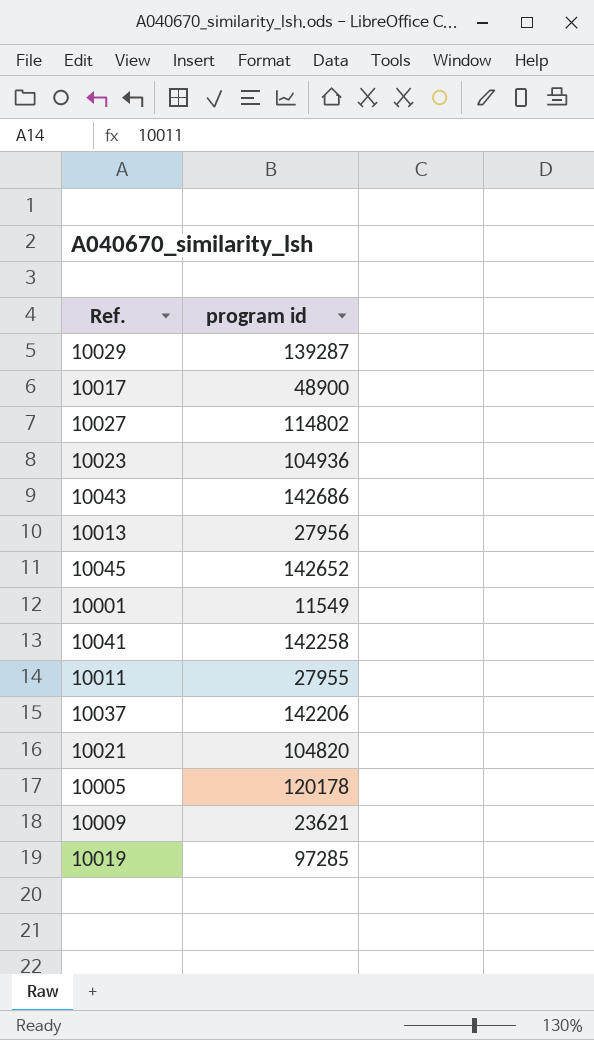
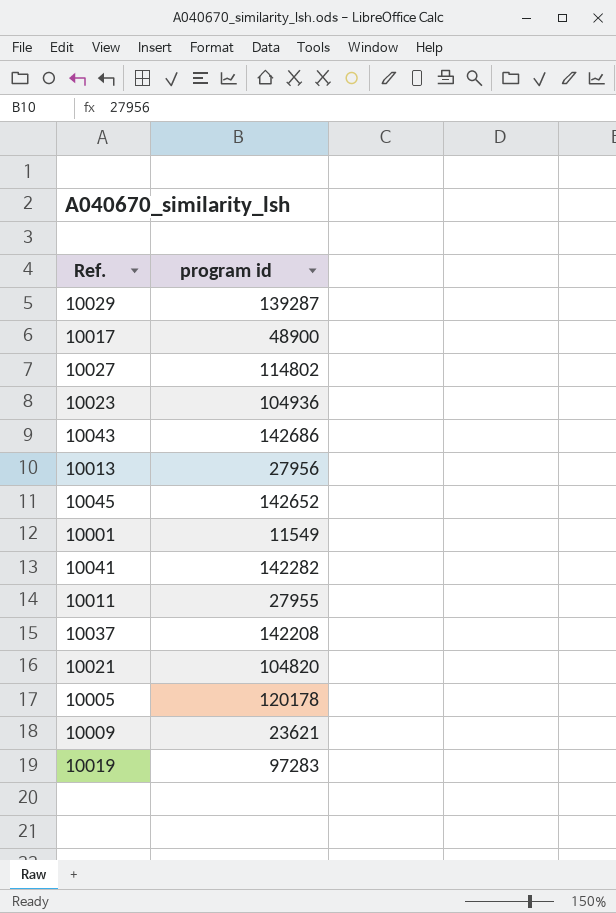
10041 | program id: 142258 -> 142282
10037 | program id: 142206 -> 142208
10019 | program id: 97285 -> 97283

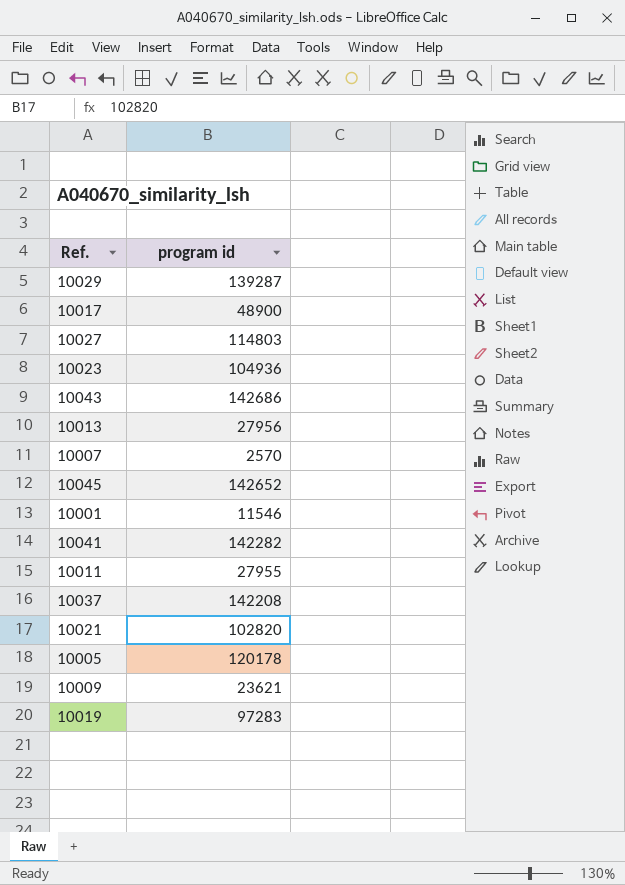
10027 | program id: 114802 -> 114803
row 10007: none -> 2570
10001 | program id: 11549 -> 11546
10021 | program id: 104820 -> 102820

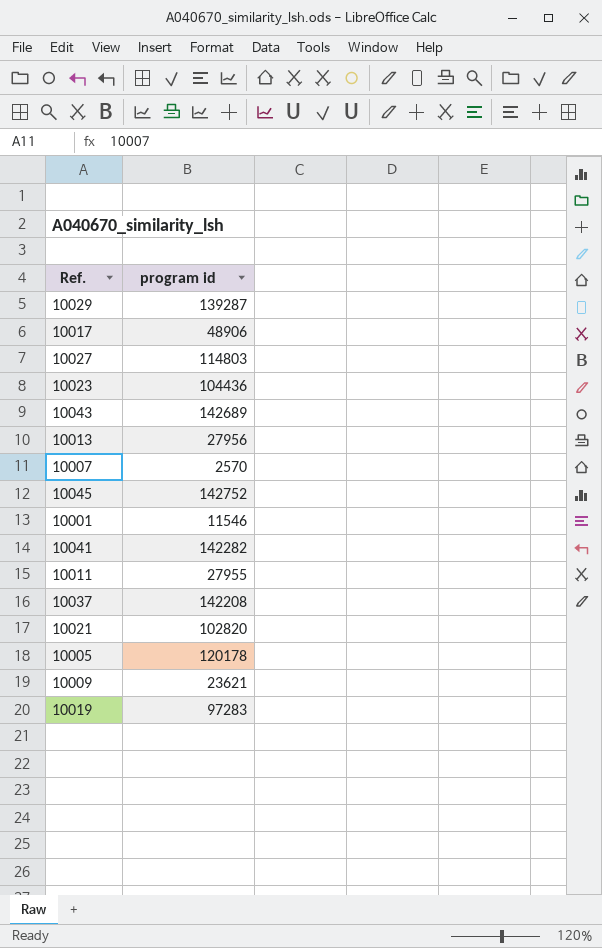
10017 | program id: 48900 -> 48906
10023 | program id: 104936 -> 104436
10043 | program id: 142686 -> 142689
10045 | program id: 142652 -> 142752

